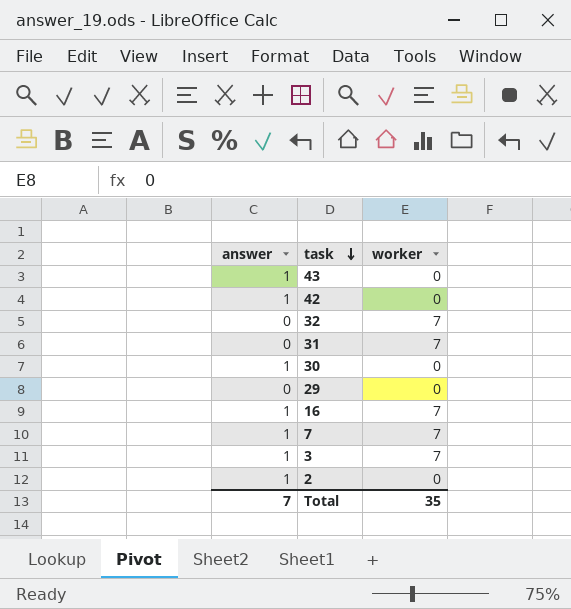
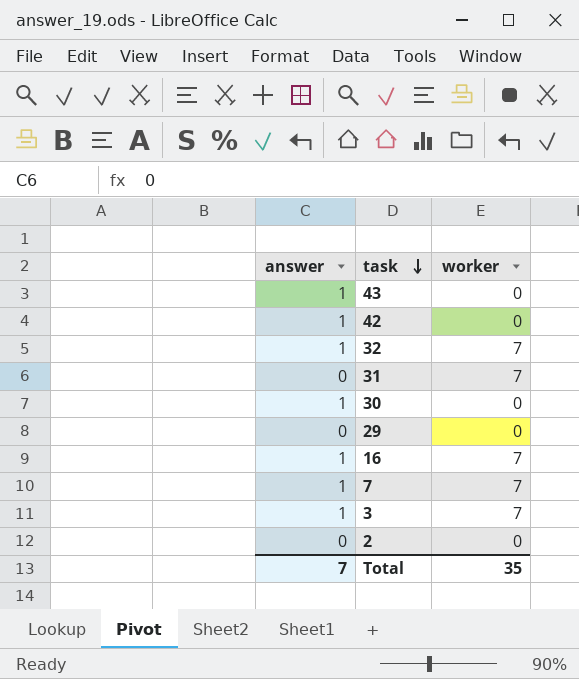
32 | answer: 0 -> 1
2 | answer: 1 -> 0

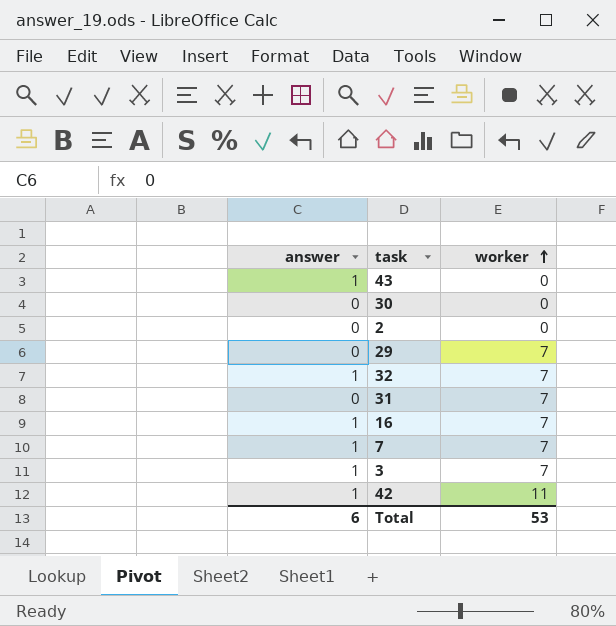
row order: task descending -> worker ascending
30 | answer: 1 -> 0
29 | worker: 0 -> 7
42 | worker: 0 -> 11
Total | answer: 7 -> 6
Total | worker: 35 -> 53

